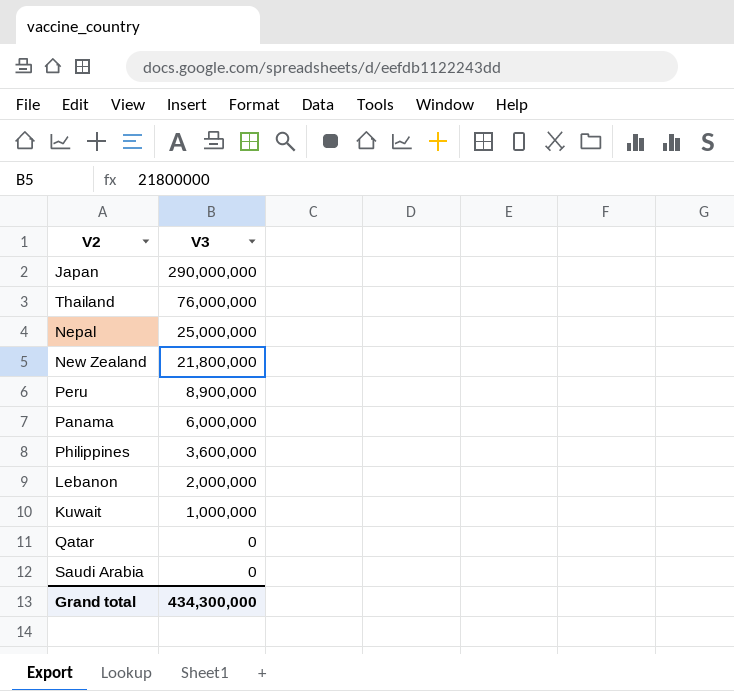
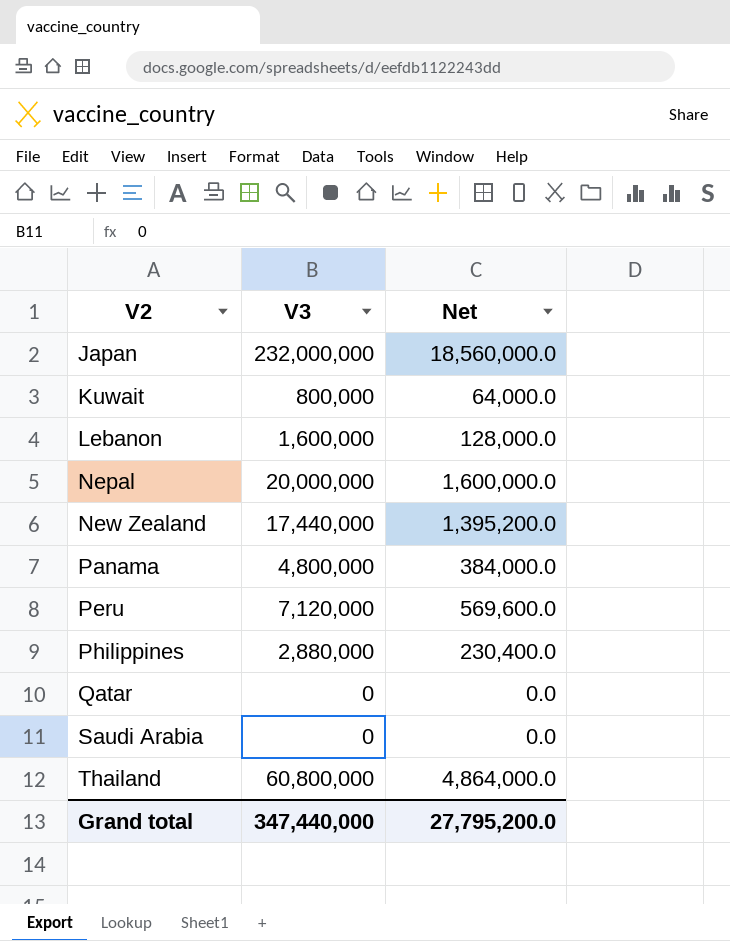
row order: V3 descending -> V2 ascending
column Net | formula: none -> [V3] * 0.08
Japan | V3: 290,000,000 -> 232,000,000
Kuwait | V3: 1,000,000 -> 800,000
Lebanon | V3: 2,000,000 -> 1,600,000
Nepal | V3: 25,000,000 -> 20,000,000
New Zealand | V3: 21,800,000 -> 17,440,000
Panama | V3: 6,000,000 -> 4,800,000
Peru | V3: 8,900,000 -> 7,120,000
Philippines | V3: 3,600,000 -> 2,880,000
Thailand | V3: 76,000,000 -> 60,800,000
Grand total | V3: 434,300,000 -> 347,440,000

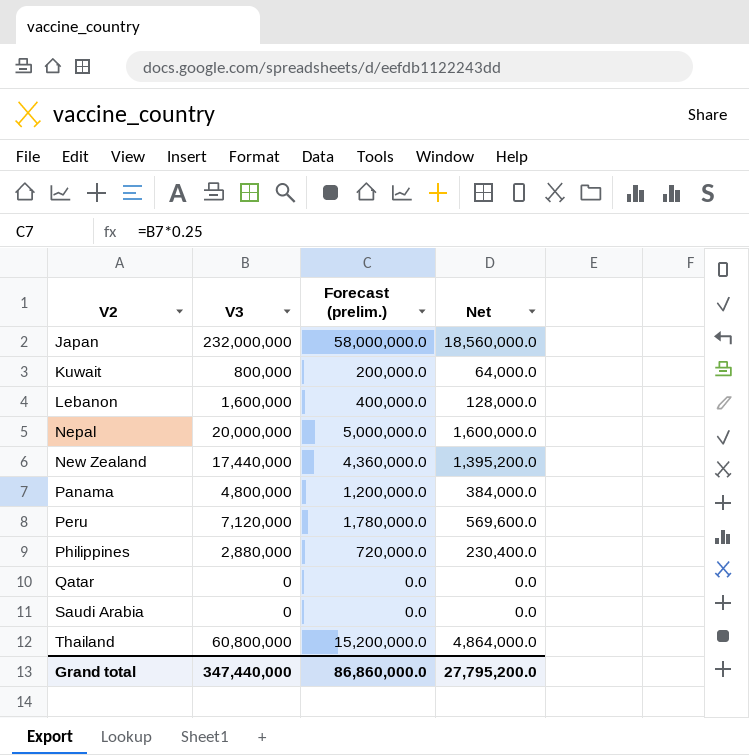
column Forecast (prelim.) | formula: none -> [V3] * 0.25

